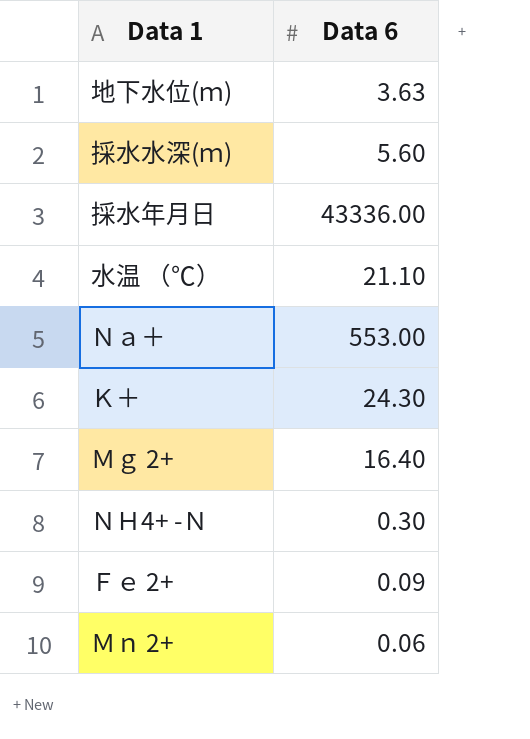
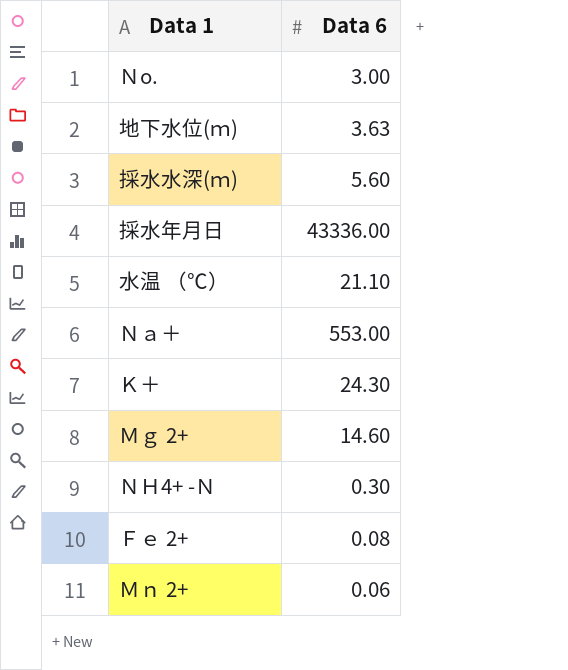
row Ｎo.: none -> 3.00
Ｍｇ 2+ | Data 6: 16.40 -> 14.60
Ｆｅ 2+ | Data 6: 0.09 -> 0.08

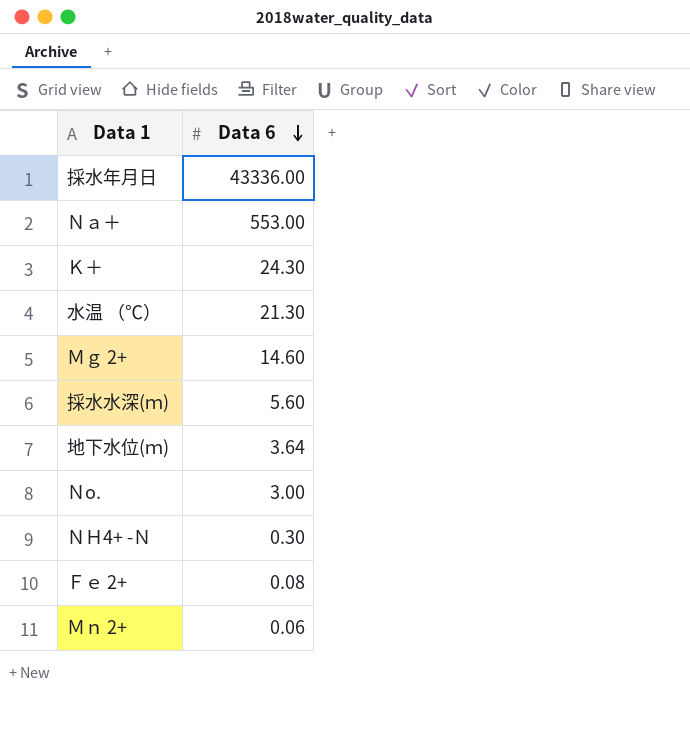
row order: none -> Data 6 descending
水温 （℃） | Data 6: 21.10 -> 21.30
地下水位(ｍ) | Data 6: 3.63 -> 3.64

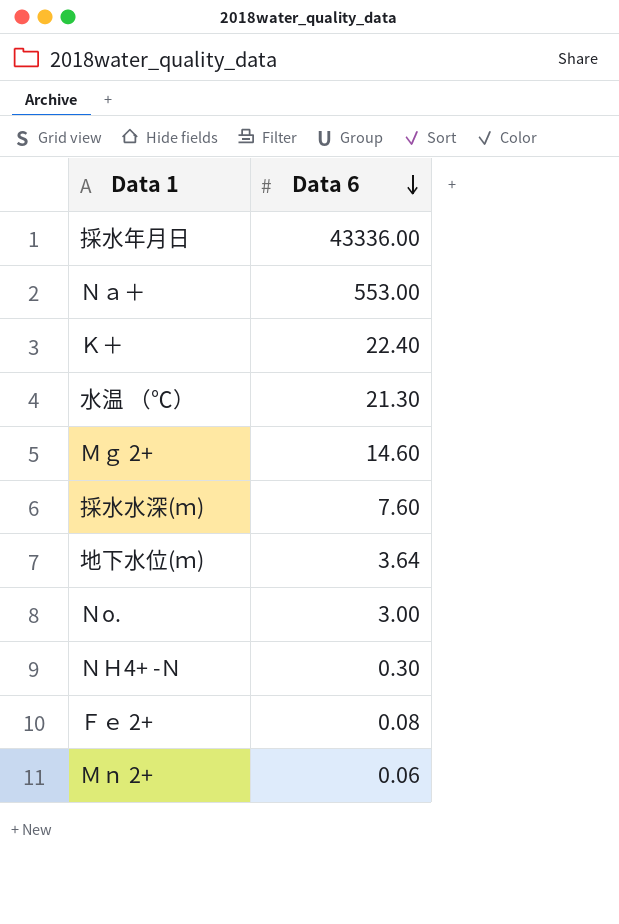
Ｋ＋ | Data 6: 24.30 -> 22.40
採水水深(ｍ) | Data 6: 5.60 -> 7.60

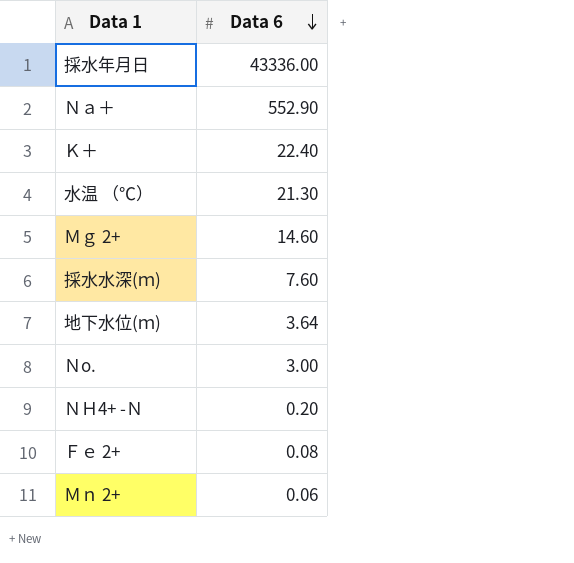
Ｎａ＋ | Data 6: 553.00 -> 552.90
ＮＨ4+ -Ｎ | Data 6: 0.30 -> 0.20

